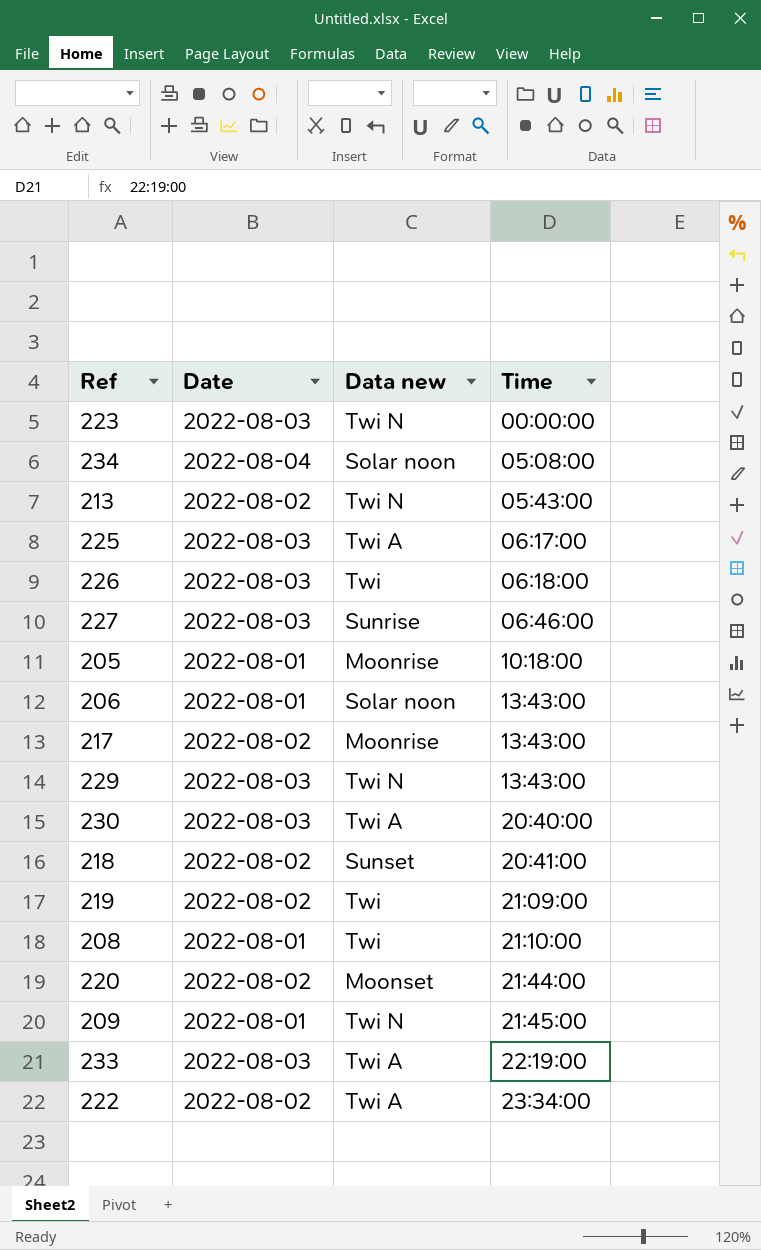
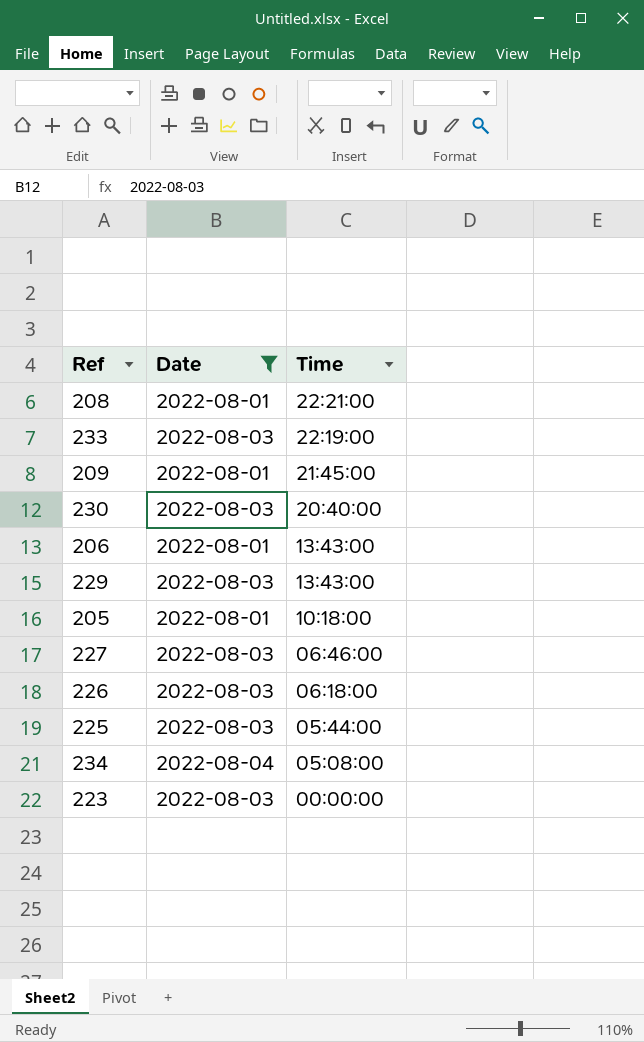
filter: none -> Date != 2022-08-02
row order: Time ascending -> Time descending
column Data new | position: 3 -> none
208 | Time: 21:10:00 -> 22:21:00
225 | Time: 06:17:00 -> 05:44:00

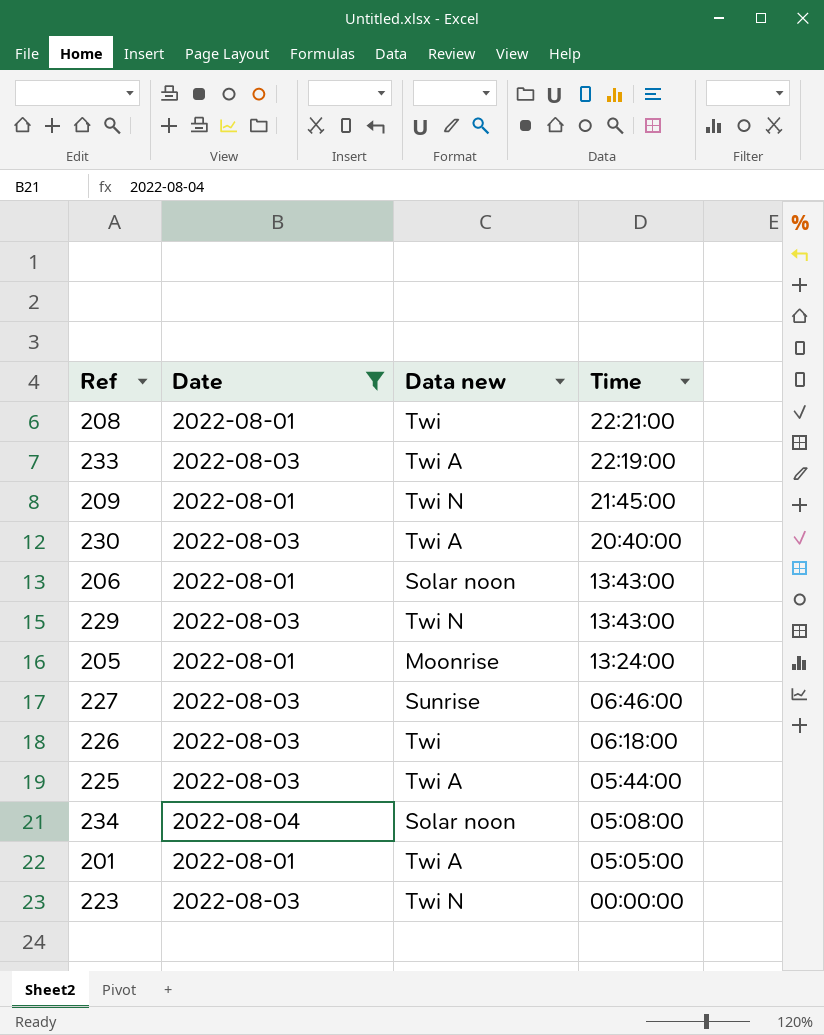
column Data new | position: none -> 3
205 | Time: 10:18:00 -> 13:24:00
row 201: none -> 2022-08-01 | Twi A | 05:05:00

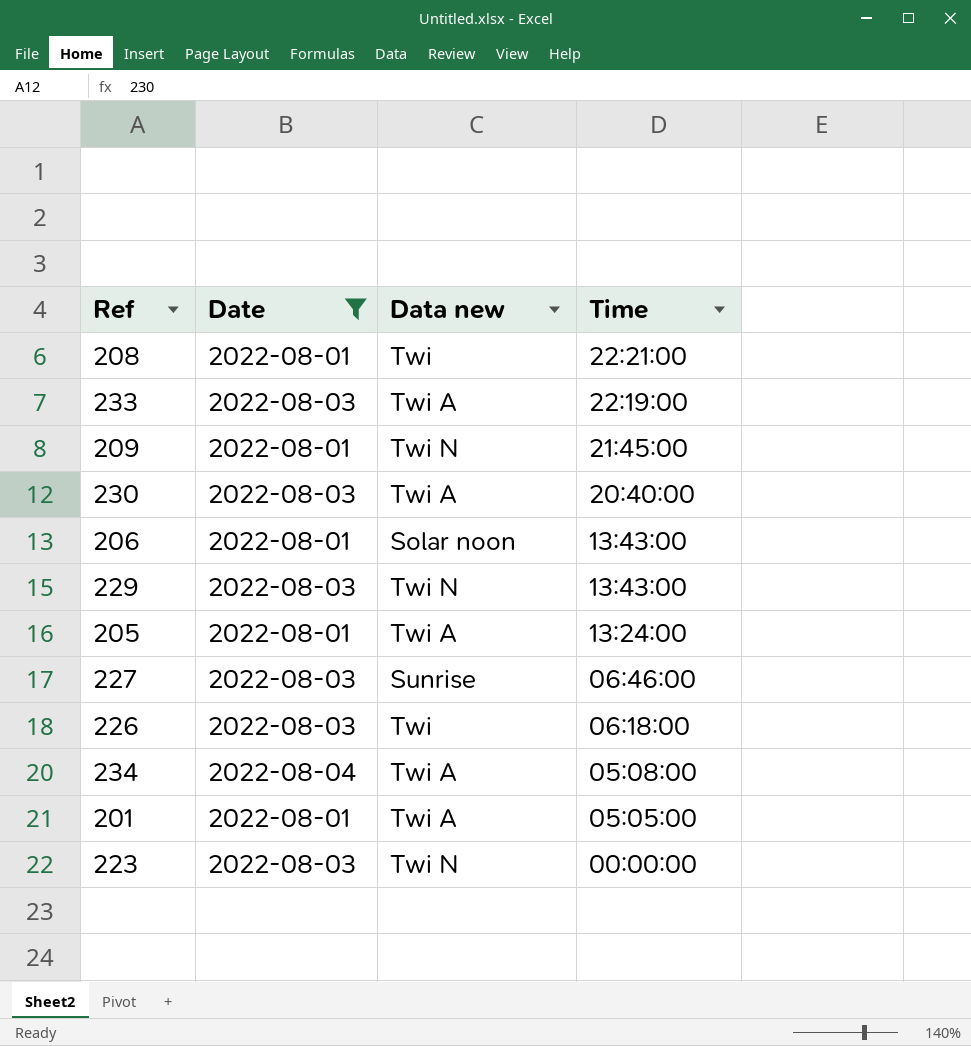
row 225: 2022-08-03 | Twi A | 05:44:00 -> none
205 | Data new: Moonrise -> Twi A
234 | Data new: Solar noon -> Twi A

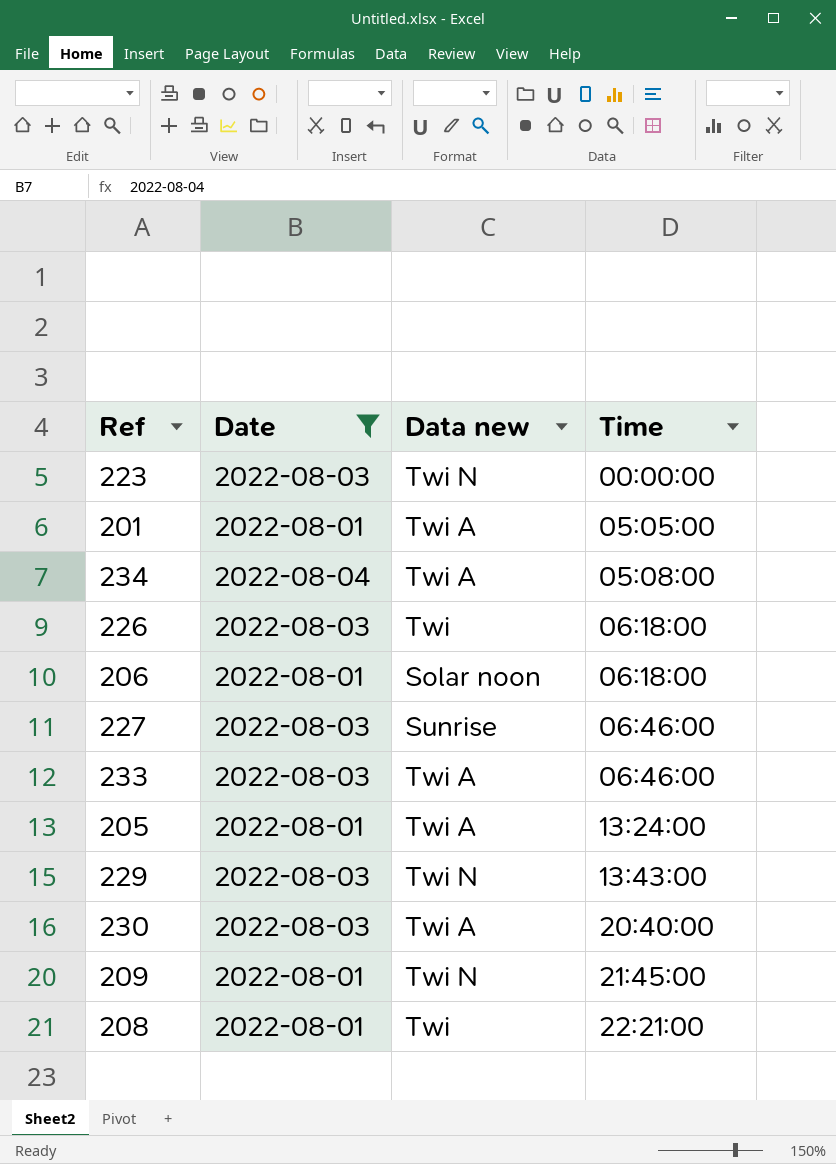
row order: Time descending -> Time ascending
206 | Time: 13:43:00 -> 06:18:00
233 | Time: 22:19:00 -> 06:46:00

